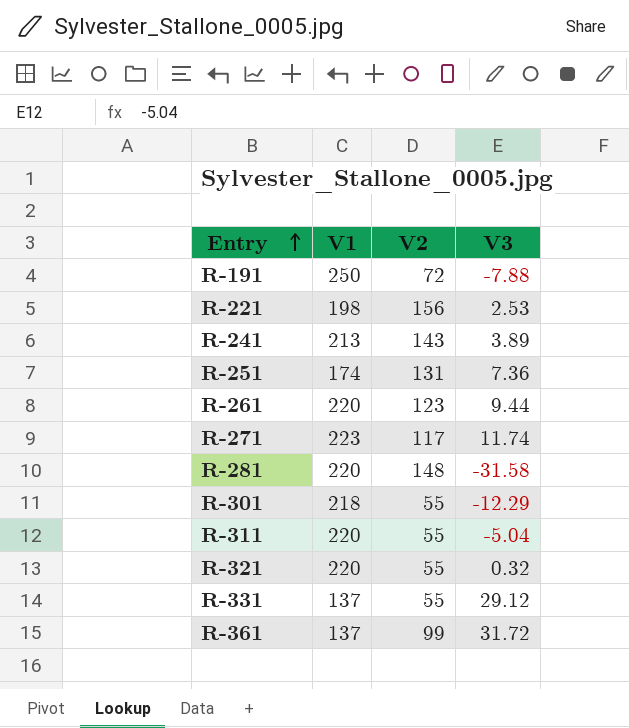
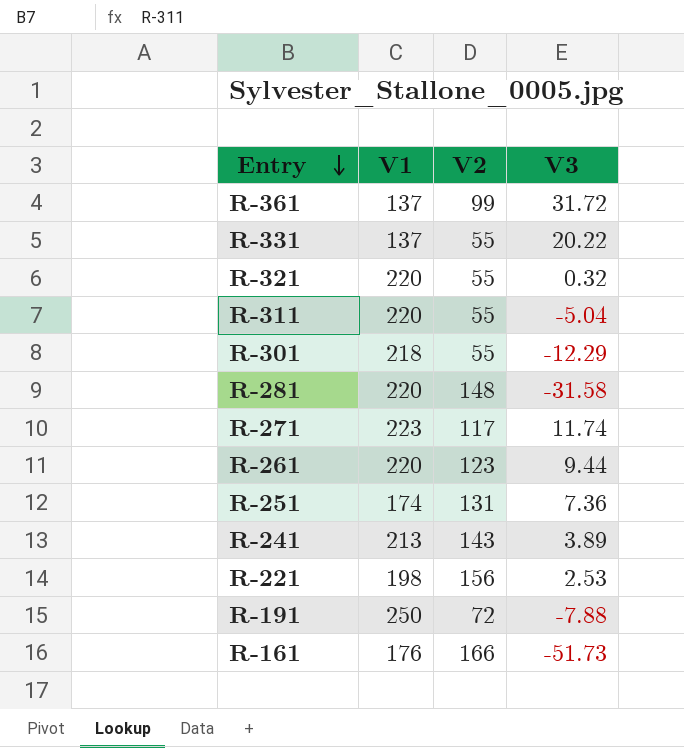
row order: Entry ascending -> Entry descending
R-331 | V3: 29.12 -> 20.22
row R-161: none -> 176 | 166 | -51.73

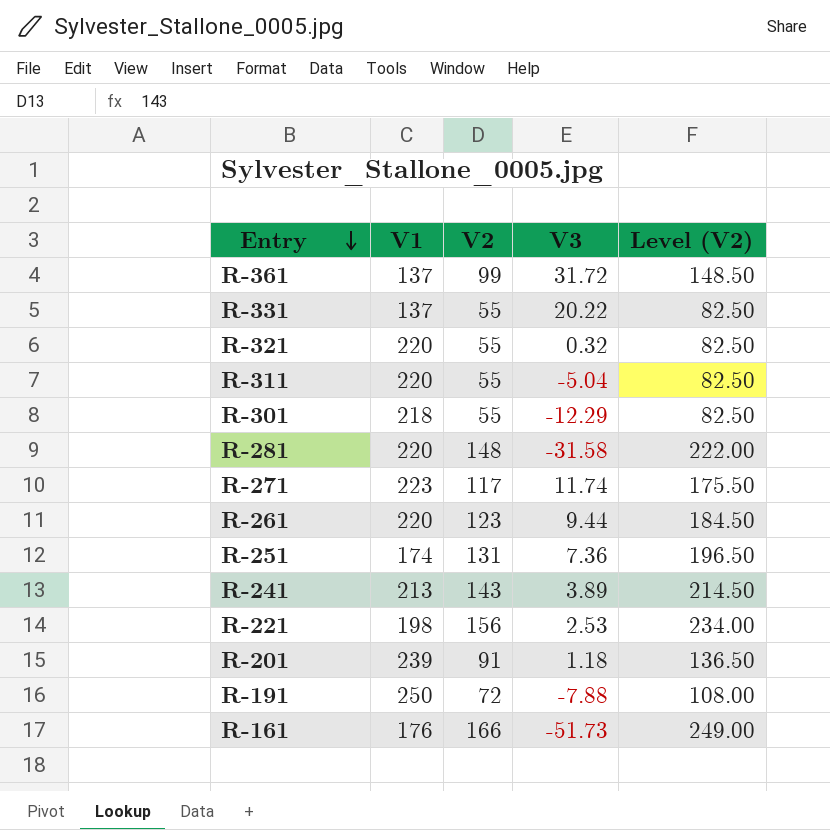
column Level (V2) | formula: none -> [V2] * 1.5
row R-201: none -> 239 | 91 | 1.18 | 136.50

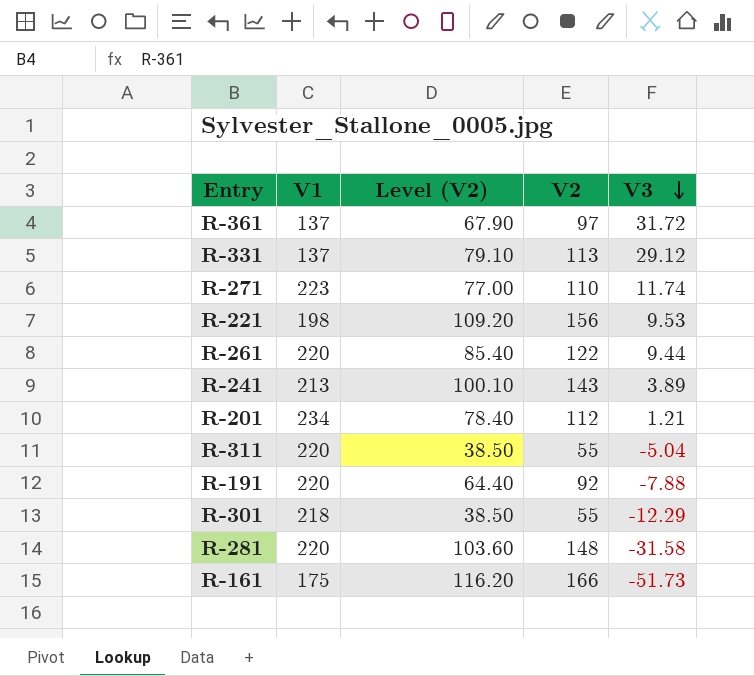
row order: Entry descending -> V3 descending
column Level (V2) | formula: [V2] * 1.5 -> [V2] * 0.7
column Level (V2) | position: 5 -> 3
row R-321: 220 | 55 | 0.32 | 82.50 -> none
row R-251: 174 | 131 | 7.36 | 196.50 -> none
R-361 | V2: 99 -> 97
R-331 | V2: 55 -> 113
R-331 | V3: 20.22 -> 29.12
R-271 | V2: 117 -> 110
R-221 | V3: 2.53 -> 9.53
R-261 | V2: 123 -> 122
R-201 | V1: 239 -> 234
R-201 | V2: 91 -> 112
R-201 | V3: 1.18 -> 1.21
R-191 | V1: 250 -> 220
R-191 | V2: 72 -> 92
R-161 | V1: 176 -> 175

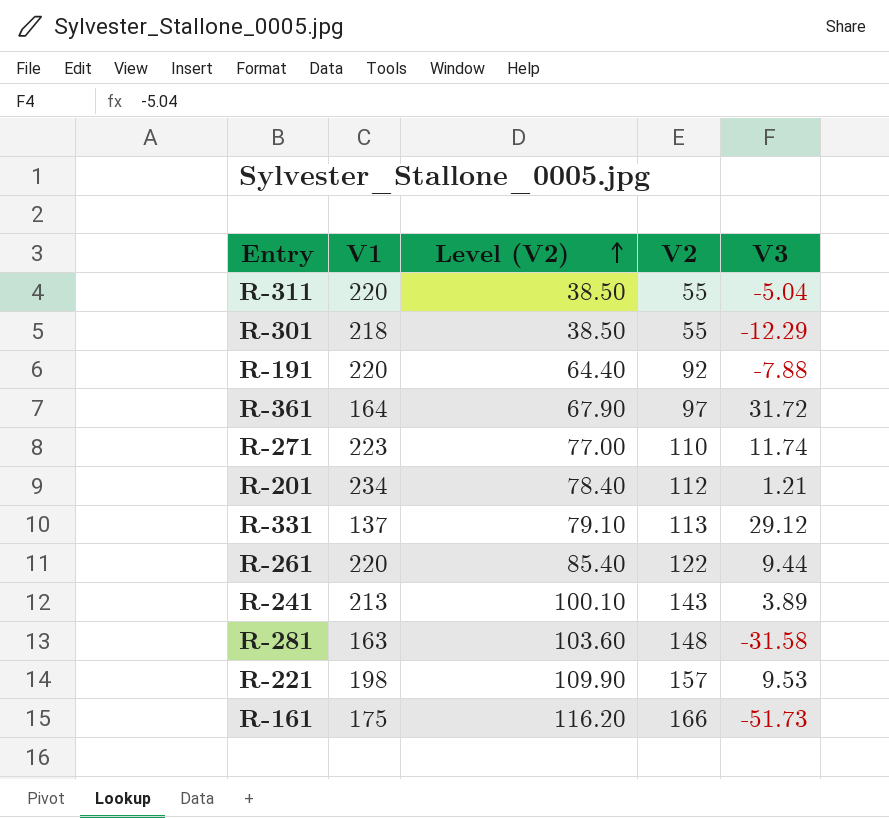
row order: V3 descending -> Level (V2) ascending
R-361 | V1: 137 -> 164
R-281 | V1: 220 -> 163
R-221 | Level (V2): 109.20 -> 109.90
R-221 | V2: 156 -> 157

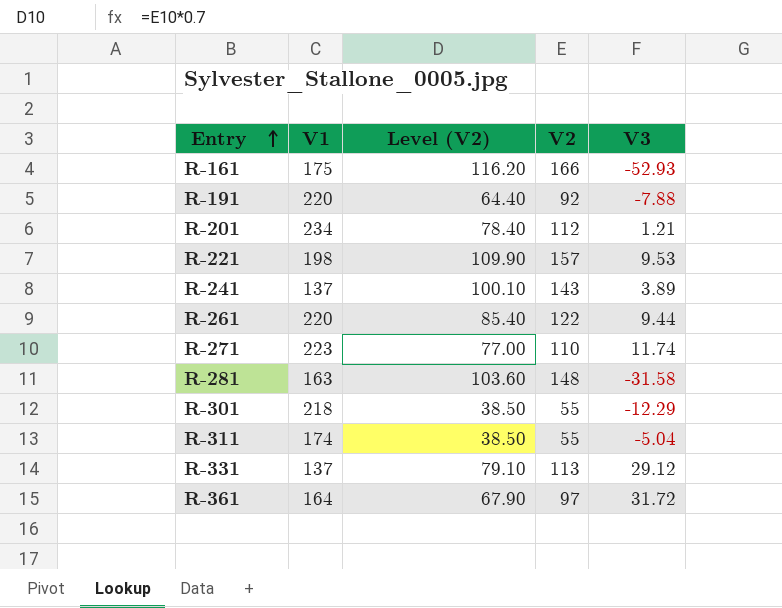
row order: Level (V2) ascending -> Entry ascending
R-161 | V3: -51.73 -> -52.93
R-241 | V1: 213 -> 137
R-311 | V1: 220 -> 174

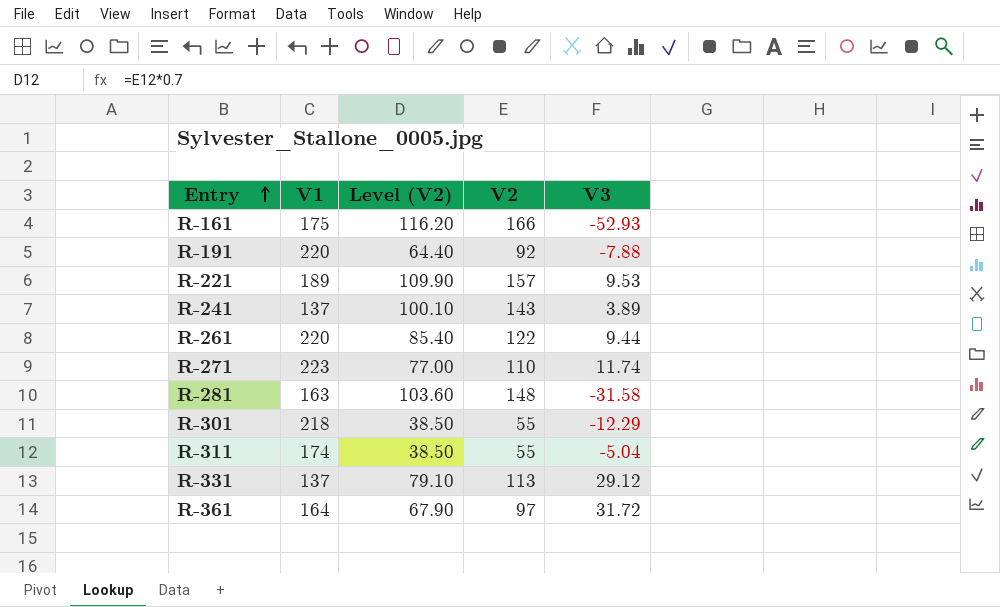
row R-201: 234 | 78.40 | 112 | 1.21 -> none
R-221 | V1: 198 -> 189

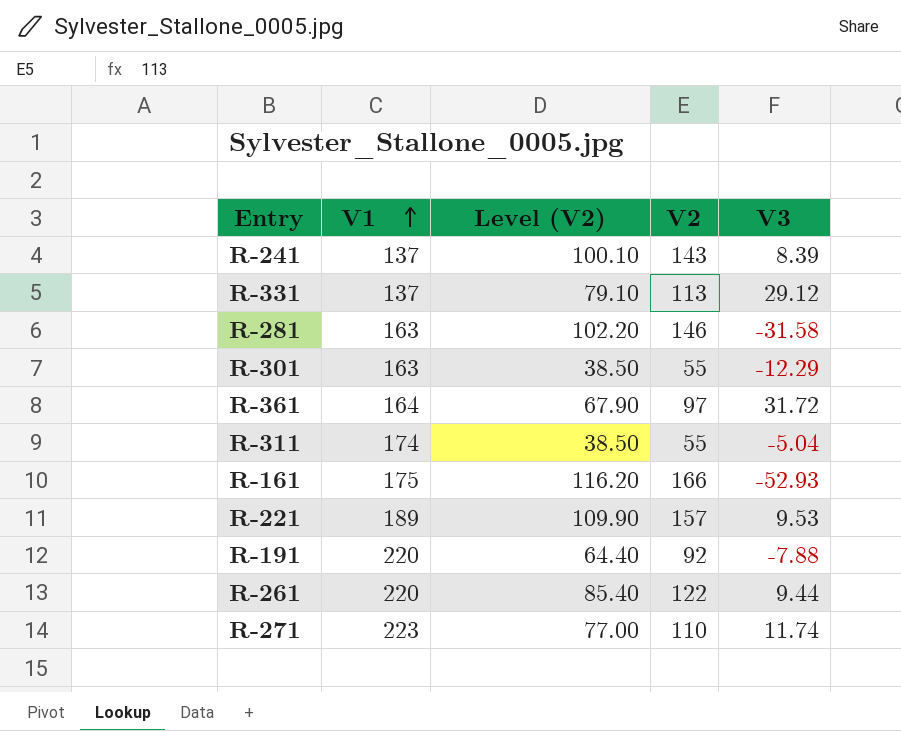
row order: Entry ascending -> V1 ascending
R-241 | V3: 3.89 -> 8.39
R-281 | Level (V2): 103.60 -> 102.20
R-281 | V2: 148 -> 146
R-301 | V1: 218 -> 163

